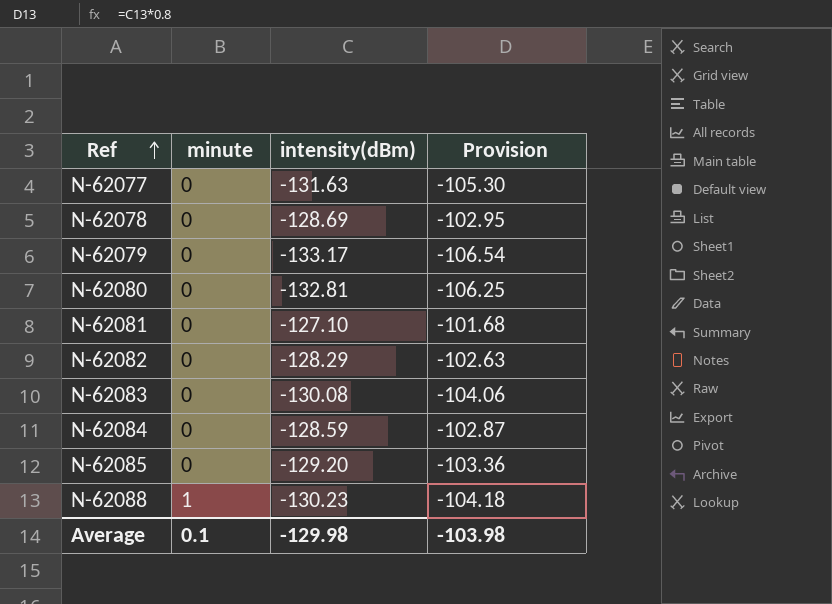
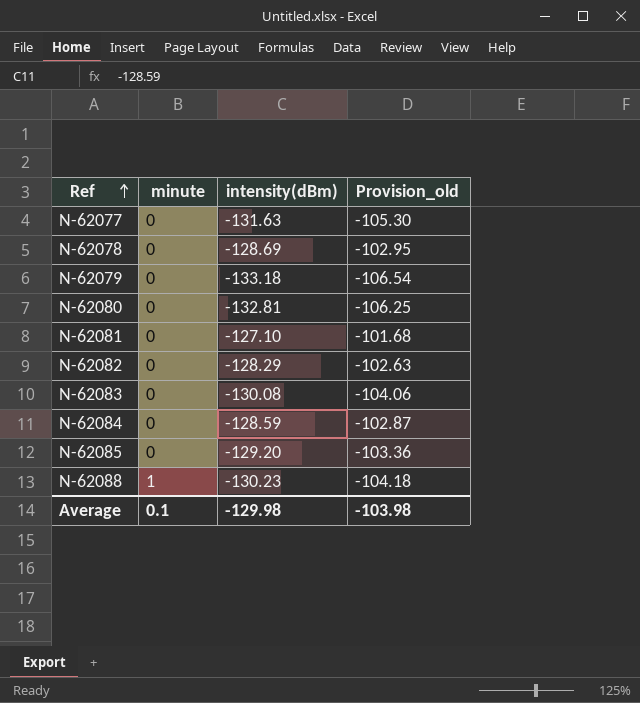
column name: Provision -> Provision_old
N-62079 | intensity(dBm): -133.17 -> -133.18

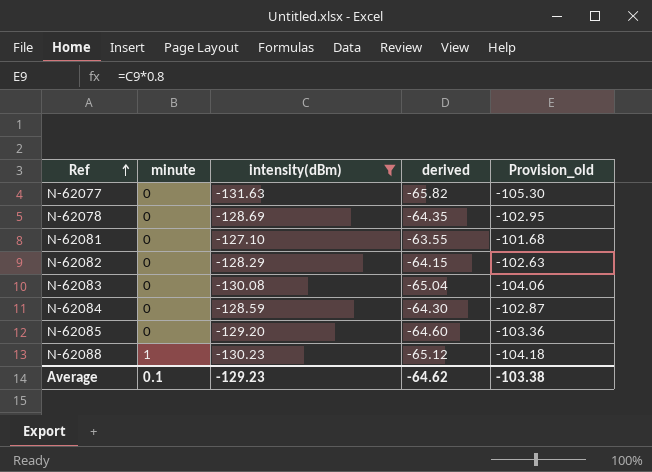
filter: none -> intensity(dBm) >= -131.63
column derived | formula: none -> [intensity(dBm)] * 0.5
Average | intensity(dBm): -129.98 -> -129.23
Average | Provision_old: -103.98 -> -103.38

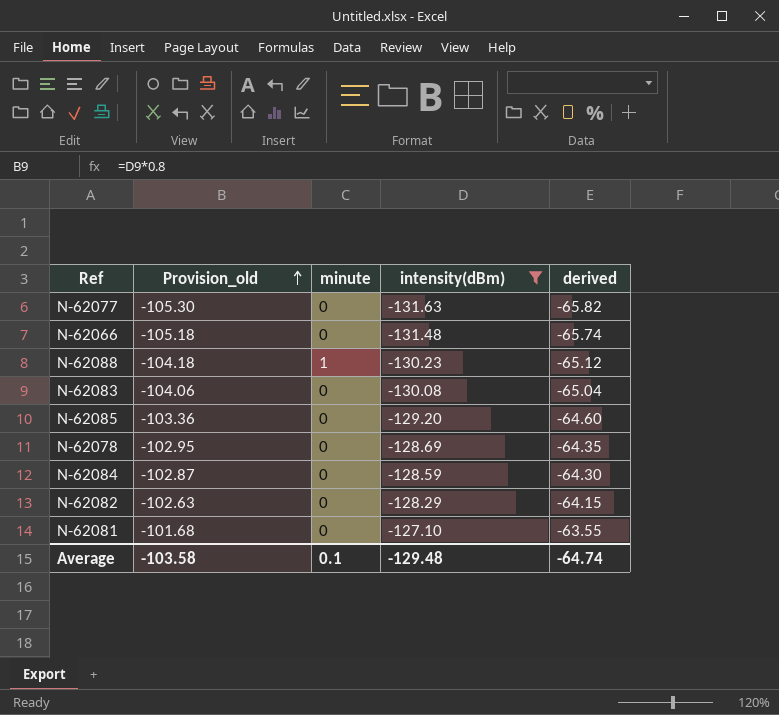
row order: Ref ascending -> Provision_old ascending
column Provision_old | position: 5 -> 2
row N-62066: none -> -105.18 | 0 | -131.48 | -65.74
Average | Provision_old: -103.38 -> -103.58
Average | intensity(dBm): -129.23 -> -129.48
Average | derived: -64.62 -> -64.74

